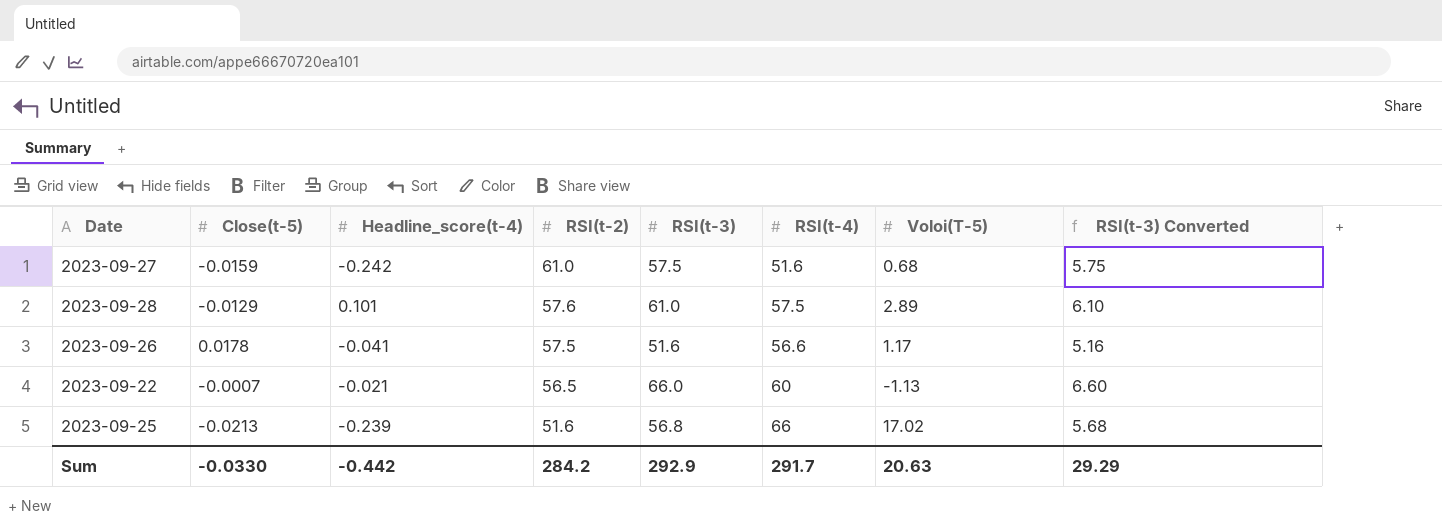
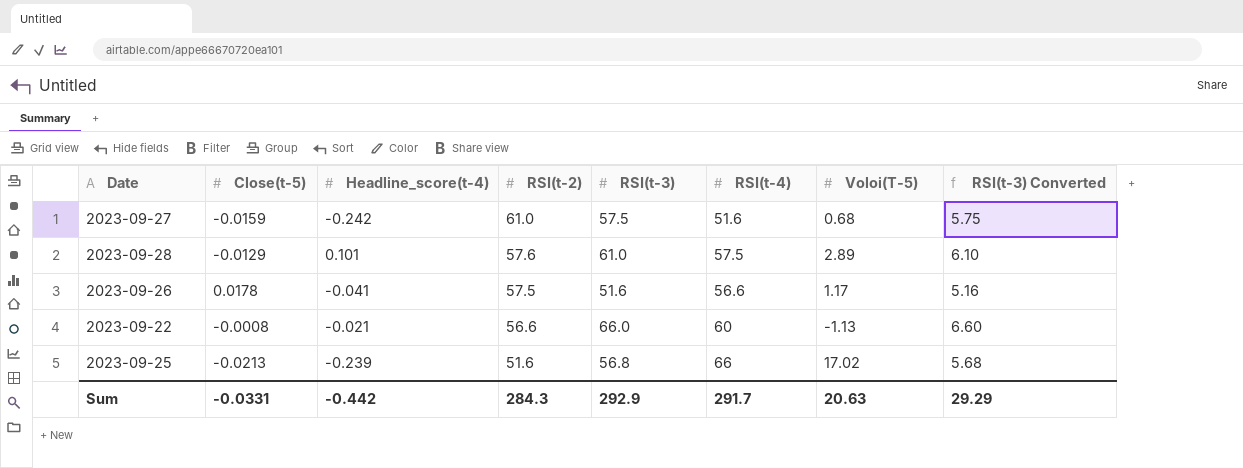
2023-09-22 | Close(t-5): -0.0007 -> -0.0008
2023-09-22 | RSI(t-2): 56.5 -> 56.6
Sum | Close(t-5): -0.0330 -> -0.0331
Sum | RSI(t-2): 284.2 -> 284.3

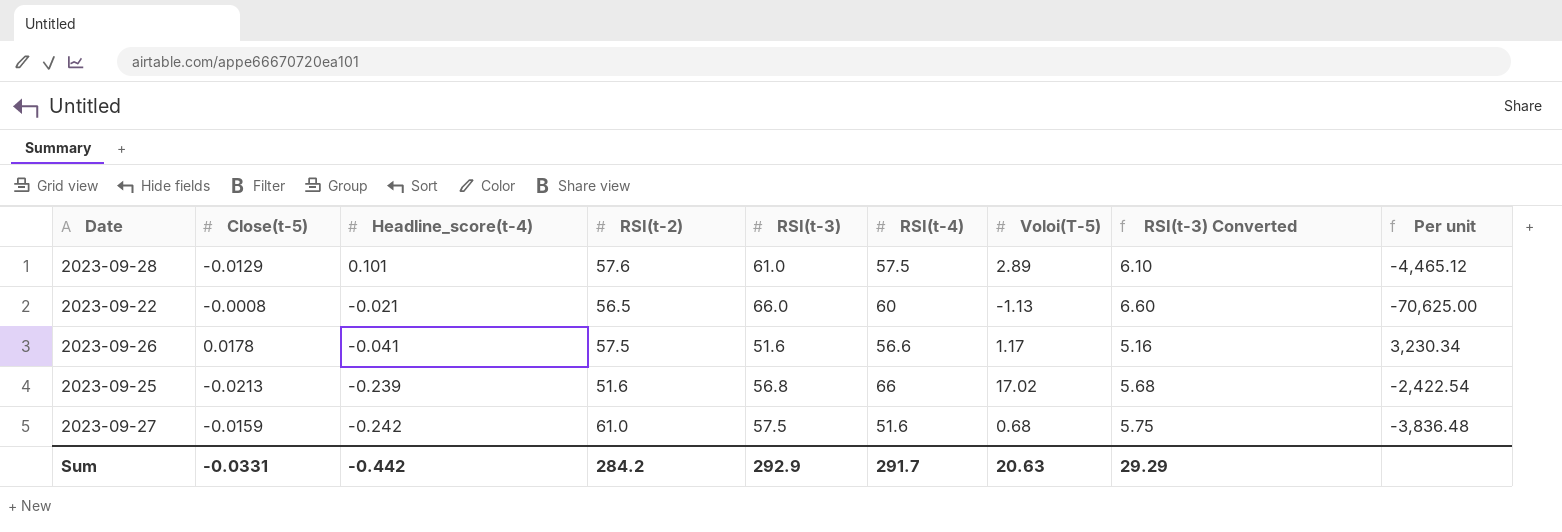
row order: RSI(t-2) descending -> Headline_score(t-4) descending
column Per unit | formula: none -> [RSI(t-2)] / [Close(t-5)]
2023-09-22 | RSI(t-2): 56.6 -> 56.5
Sum | RSI(t-2): 284.3 -> 284.2

